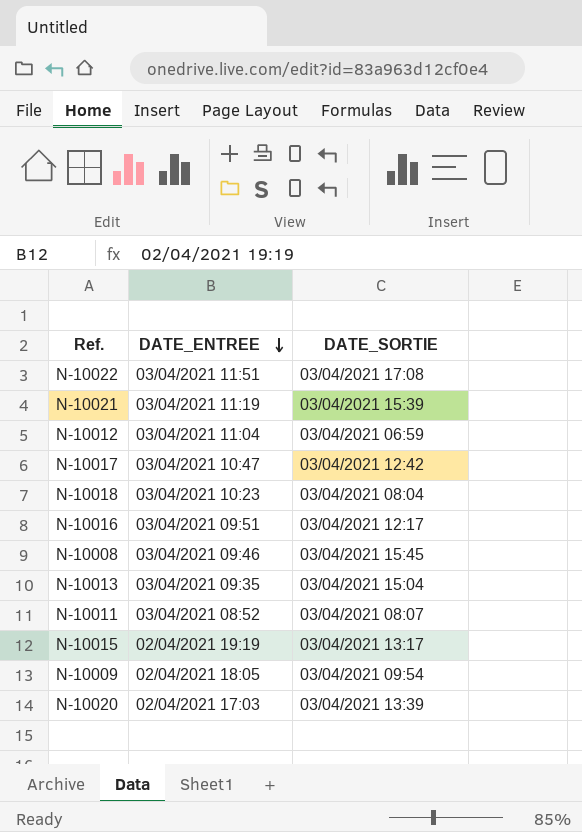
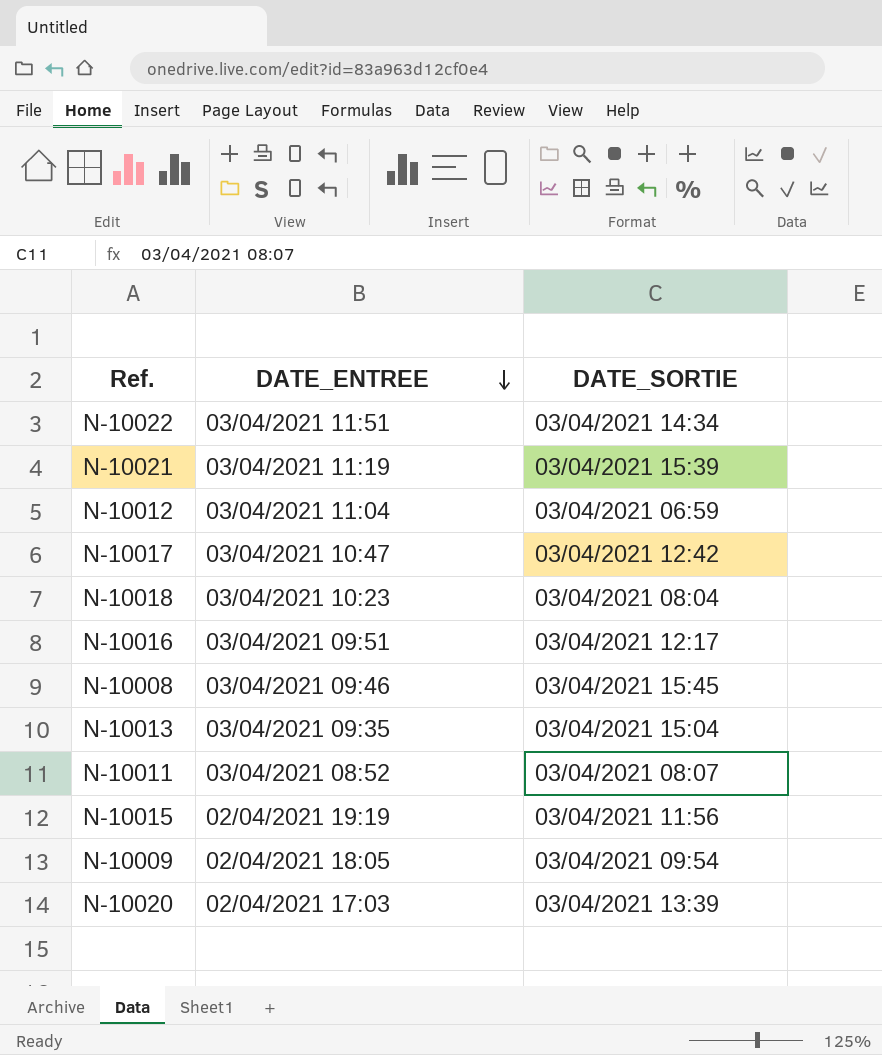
N-10022 | DATE_SORTIE: 03/04/2021 17:08 -> 03/04/2021 14:34
N-10015 | DATE_SORTIE: 03/04/2021 13:17 -> 03/04/2021 11:56

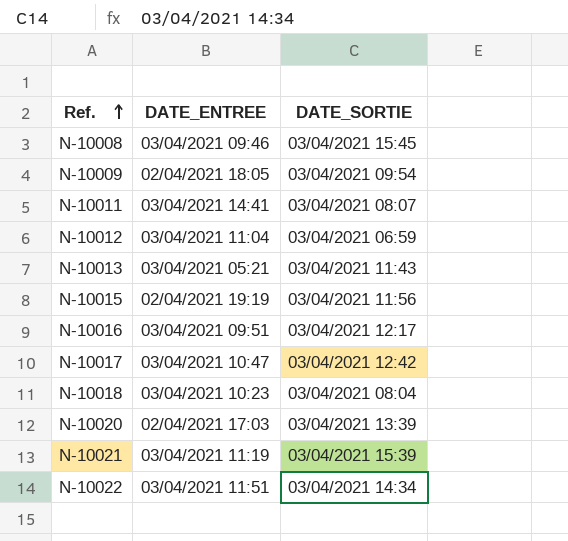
row order: DATE_ENTREE descending -> Ref. ascending
N-10011 | DATE_ENTREE: 03/04/2021 08:52 -> 03/04/2021 14:41
N-10013 | DATE_ENTREE: 03/04/2021 09:35 -> 03/04/2021 05:21
N-10013 | DATE_SORTIE: 03/04/2021 15:04 -> 03/04/2021 11:43

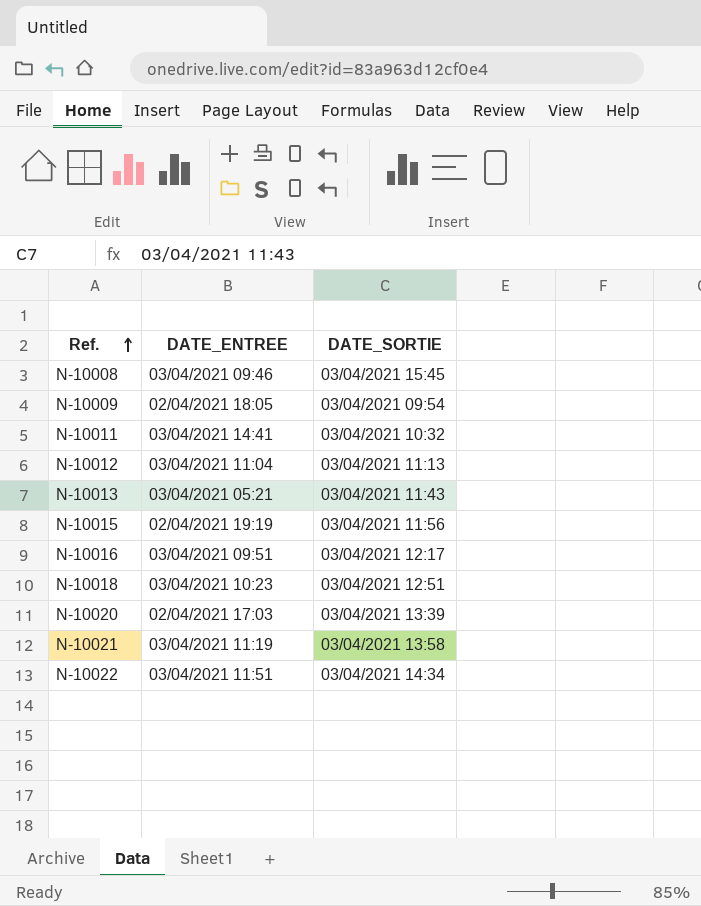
row N-10017: 03/04/2021 10:47 | 03/04/2021 12:42 -> none
N-10011 | DATE_SORTIE: 03/04/2021 08:07 -> 03/04/2021 10:32
N-10012 | DATE_SORTIE: 03/04/2021 06:59 -> 03/04/2021 11:13
N-10018 | DATE_SORTIE: 03/04/2021 08:04 -> 03/04/2021 12:51
N-10021 | DATE_SORTIE: 03/04/2021 15:39 -> 03/04/2021 13:58

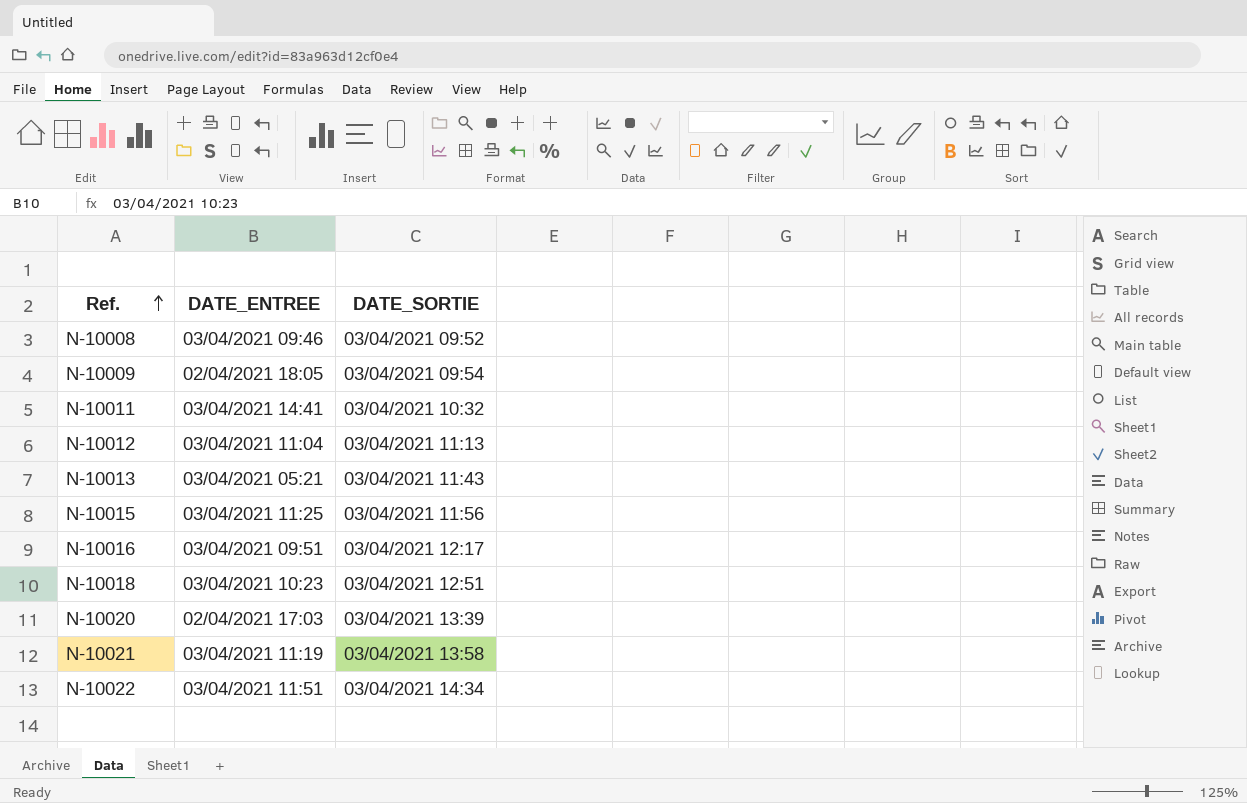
N-10008 | DATE_SORTIE: 03/04/2021 15:45 -> 03/04/2021 09:52
N-10015 | DATE_ENTREE: 02/04/2021 19:19 -> 03/04/2021 11:25

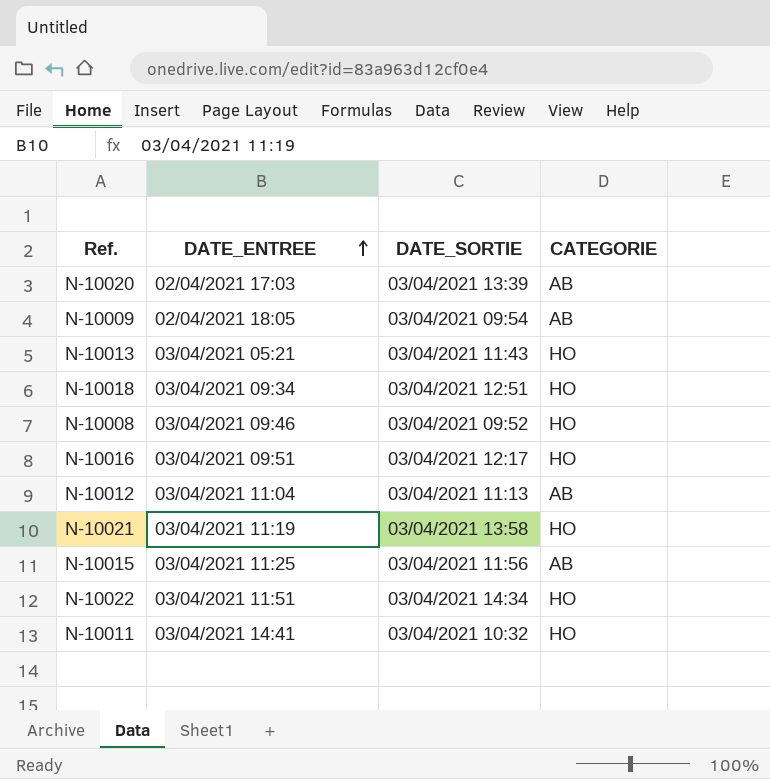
row order: Ref. ascending -> DATE_ENTREE ascending
column CATEGORIE | position: none -> 4
N-10018 | DATE_ENTREE: 03/04/2021 10:23 -> 03/04/2021 09:34

